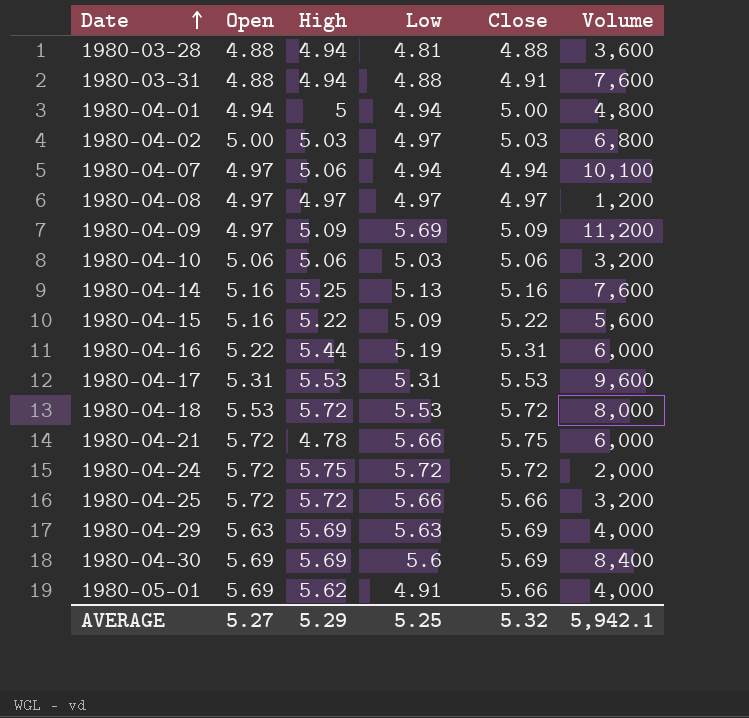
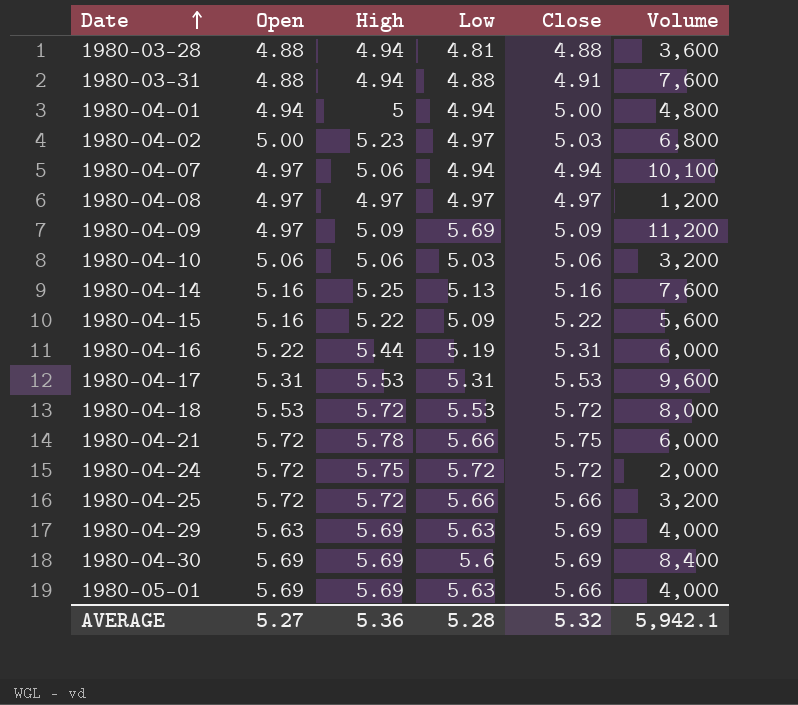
1980-04-02 | High: 5.03 -> 5.23
1980-04-21 | High: 4.78 -> 5.78
1980-05-01 | High: 5.62 -> 5.69
1980-05-01 | Low: 4.91 -> 5.63
AVERAGE | High: 5.29 -> 5.36
AVERAGE | Low: 5.25 -> 5.28

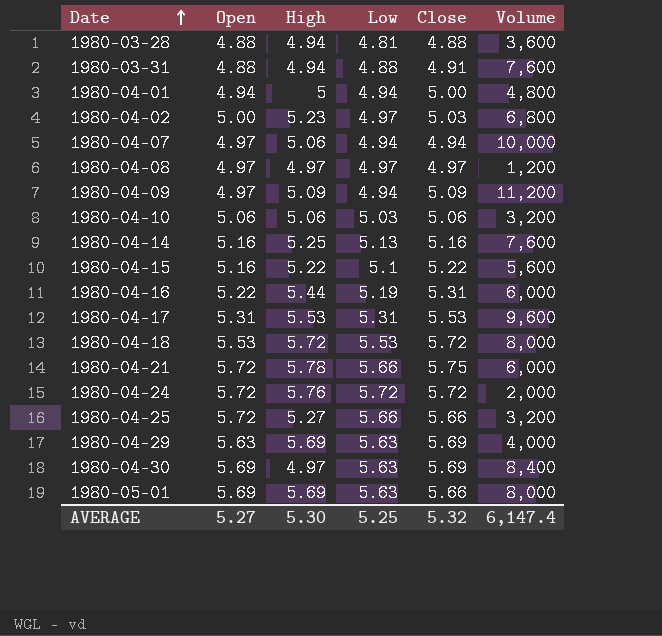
1980-04-07 | Volume: 10,100 -> 10,000
1980-04-09 | Low: 5.69 -> 4.94
1980-04-15 | Low: 5.09 -> 5.1
1980-04-24 | High: 5.75 -> 5.76
1980-04-25 | High: 5.72 -> 5.27
1980-04-30 | High: 5.69 -> 4.97
1980-04-30 | Low: 5.6 -> 5.63
1980-05-01 | Volume: 4,000 -> 8,000
AVERAGE | High: 5.36 -> 5.30
AVERAGE | Low: 5.28 -> 5.25
AVERAGE | Volume: 5,942.1 -> 6,147.4

